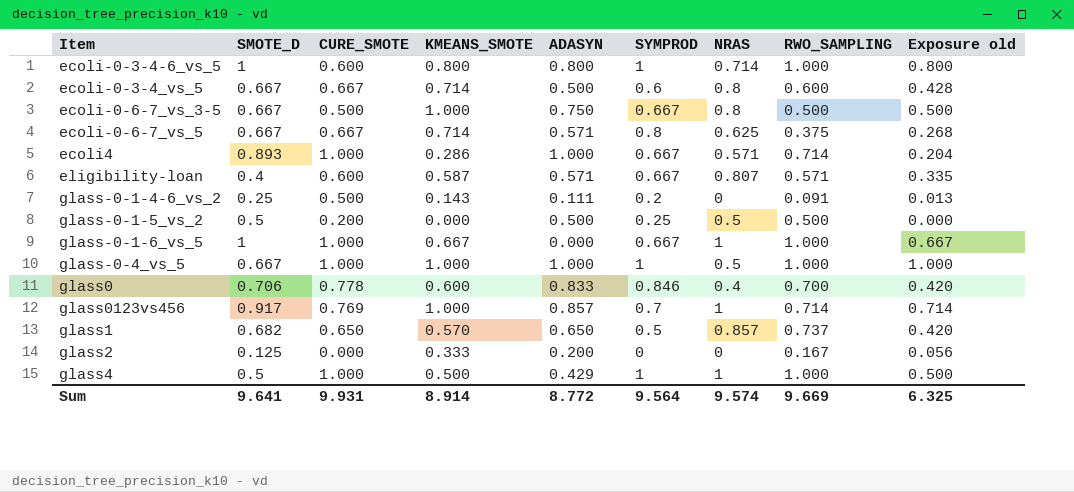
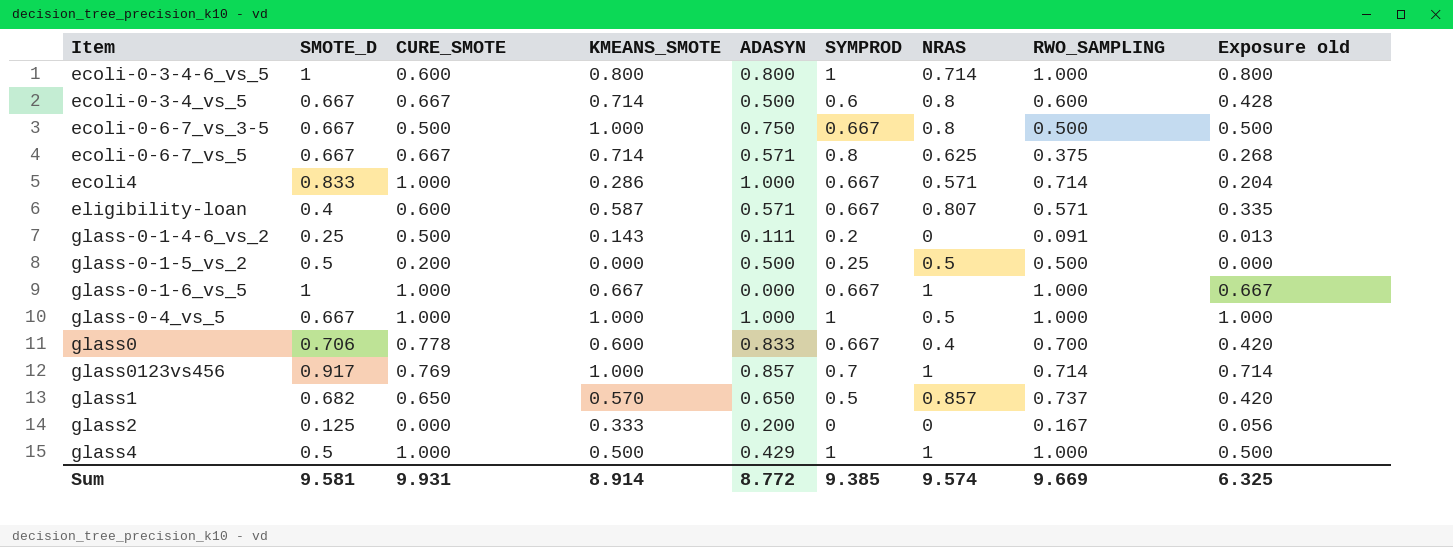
ecoli4 | SMOTE_D: 0.893 -> 0.833
glass0 | SYMPROD: 0.846 -> 0.667
Sum | SMOTE_D: 9.641 -> 9.581
Sum | SYMPROD: 9.564 -> 9.385

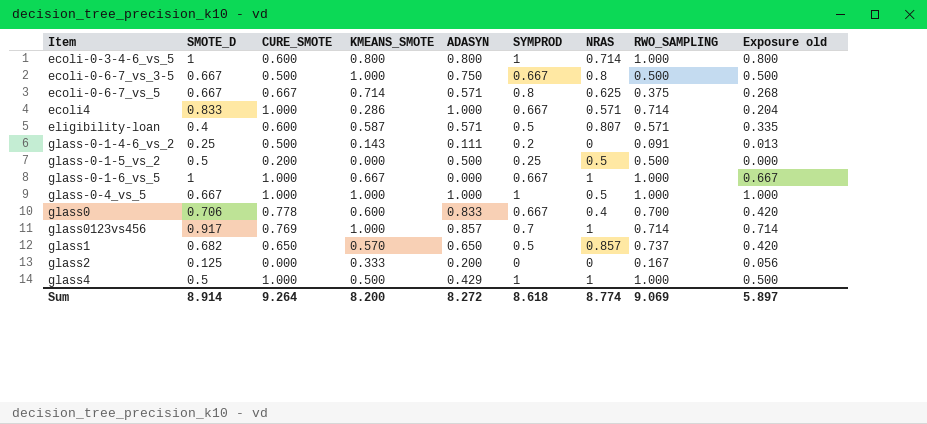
row ecoli-0-3-4_vs_5: 0.667 | 0.667 | 0.714 | 0.500 | 0.6 | 0.8 | 0.600 | 0.428 -> none
eligibility-loan | SYMPROD: 0.667 -> 0.5
Sum | SMOTE_D: 9.581 -> 8.914
Sum | CURE_SMOTE: 9.931 -> 9.264
Sum | KMEANS_SMOTE: 8.914 -> 8.200
Sum | ADASYN: 8.772 -> 8.272
Sum | SYMPROD: 9.385 -> 8.618
Sum | NRAS: 9.574 -> 8.774
Sum | RWO_SAMPLING: 9.669 -> 9.069
Sum | Exposure old: 6.325 -> 5.897

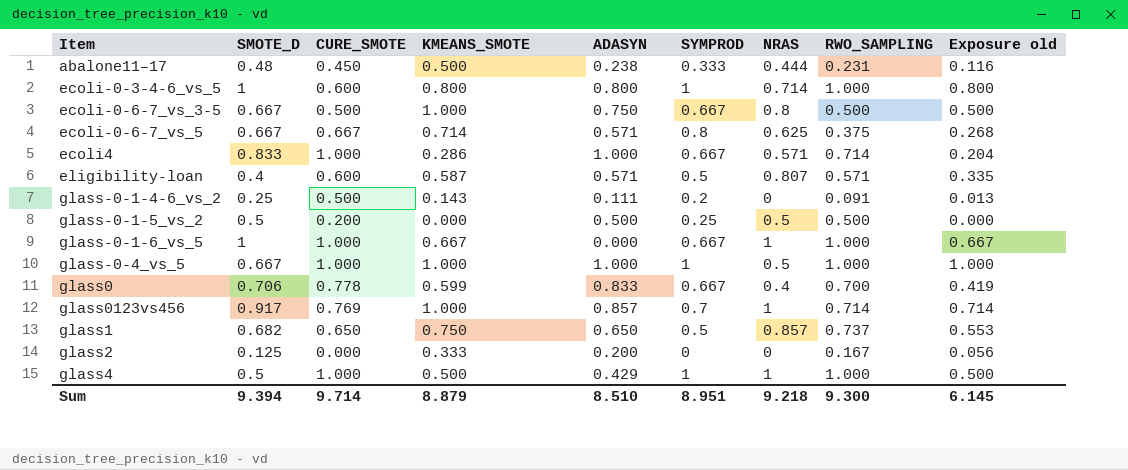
row abalone11–17: none -> 0.48 | 0.450 | 0.500 | 0.238 | 0.333 | 0.444 | 0.231 | 0.116
glass0 | KMEANS_SMOTE: 0.600 -> 0.599
glass0 | Exposure old: 0.420 -> 0.419
glass1 | KMEANS_SMOTE: 0.570 -> 0.750
glass1 | Exposure old: 0.420 -> 0.553
Sum | SMOTE_D: 8.914 -> 9.394
Sum | CURE_SMOTE: 9.264 -> 9.714
Sum | KMEANS_SMOTE: 8.200 -> 8.879
Sum | ADASYN: 8.272 -> 8.510
Sum | SYMPROD: 8.618 -> 8.951
Sum | NRAS: 8.774 -> 9.218
Sum | RWO_SAMPLING: 9.069 -> 9.300
Sum | Exposure old: 5.897 -> 6.145

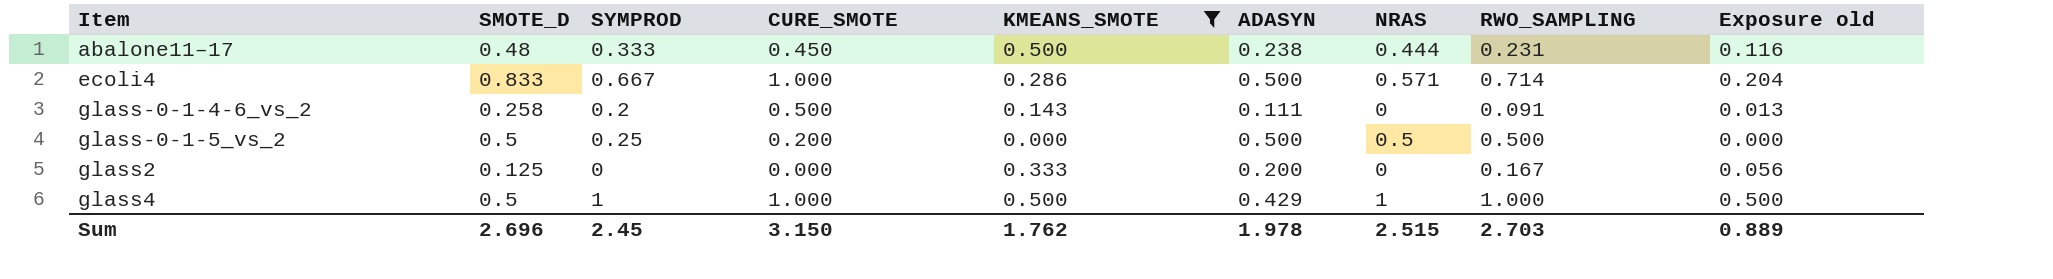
filter: none -> KMEANS_SMOTE <= 0.500
column SYMPROD | position: 6 -> 3
ecoli4 | ADASYN: 1.000 -> 0.500
glass-0-1-4-6_vs_2 | SMOTE_D: 0.25 -> 0.258
Sum | SMOTE_D: 9.394 -> 2.696
Sum | SYMPROD: 8.951 -> 2.45
Sum | CURE_SMOTE: 9.714 -> 3.150
Sum | KMEANS_SMOTE: 8.879 -> 1.762
Sum | ADASYN: 8.510 -> 1.978
Sum | NRAS: 9.218 -> 2.515
Sum | RWO_SAMPLING: 9.300 -> 2.703
Sum | Exposure old: 6.145 -> 0.889

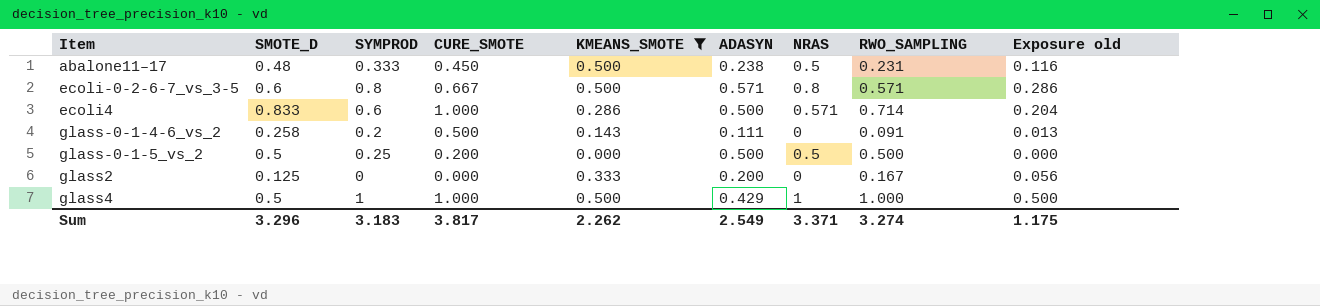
abalone11–17 | NRAS: 0.444 -> 0.5
row ecoli-0-2-6-7_vs_3-5: none -> 0.6 | 0.8 | 0.667 | 0.500 | 0.571 | 0.8 | 0.571 | 0.286
ecoli4 | SYMPROD: 0.667 -> 0.6
Sum | SMOTE_D: 2.696 -> 3.296
Sum | SYMPROD: 2.45 -> 3.183
Sum | CURE_SMOTE: 3.150 -> 3.817
Sum | KMEANS_SMOTE: 1.762 -> 2.262
Sum | ADASYN: 1.978 -> 2.549
Sum | NRAS: 2.515 -> 3.371
Sum | RWO_SAMPLING: 2.703 -> 3.274
Sum | Exposure old: 0.889 -> 1.175

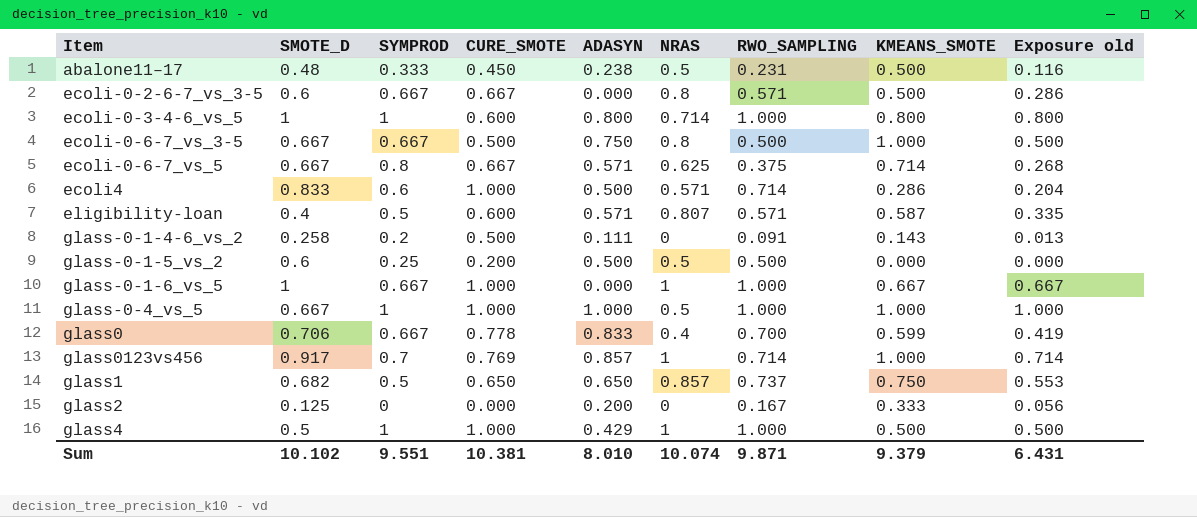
filter: KMEANS_SMOTE <= 0.500 -> none
column KMEANS_SMOTE | position: 5 -> 8
ecoli-0-2-6-7_vs_3-5 | SYMPROD: 0.8 -> 0.667
ecoli-0-2-6-7_vs_3-5 | ADASYN: 0.571 -> 0.000
glass-0-1-5_vs_2 | SMOTE_D: 0.5 -> 0.6
Sum | SMOTE_D: 3.296 -> 10.102
Sum | SYMPROD: 3.183 -> 9.551
Sum | CURE_SMOTE: 3.817 -> 10.381
Sum | ADASYN: 2.549 -> 8.010
Sum | NRAS: 3.371 -> 10.074
Sum | RWO_SAMPLING: 3.274 -> 9.871
Sum | KMEANS_SMOTE: 2.262 -> 9.379
Sum | Exposure old: 1.175 -> 6.431

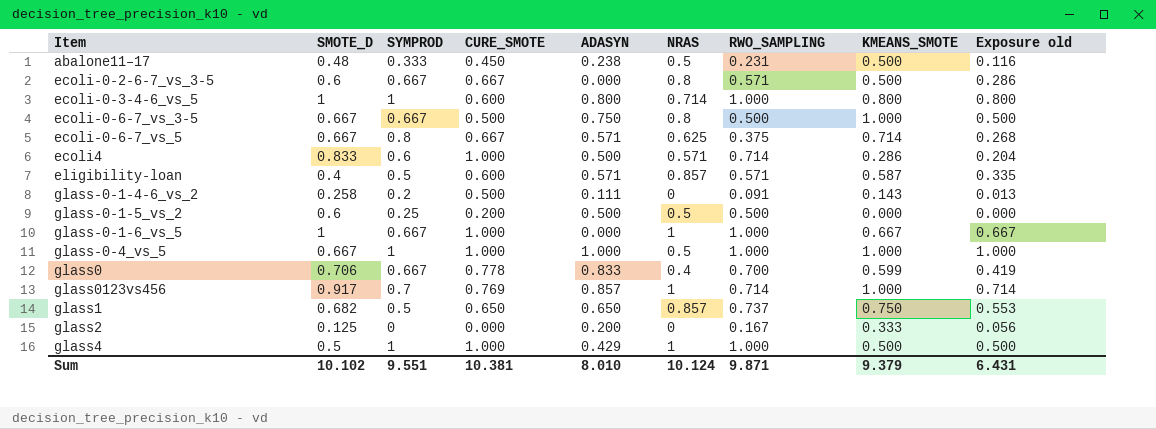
eligibility-loan | NRAS: 0.807 -> 0.857
Sum | NRAS: 10.074 -> 10.124

